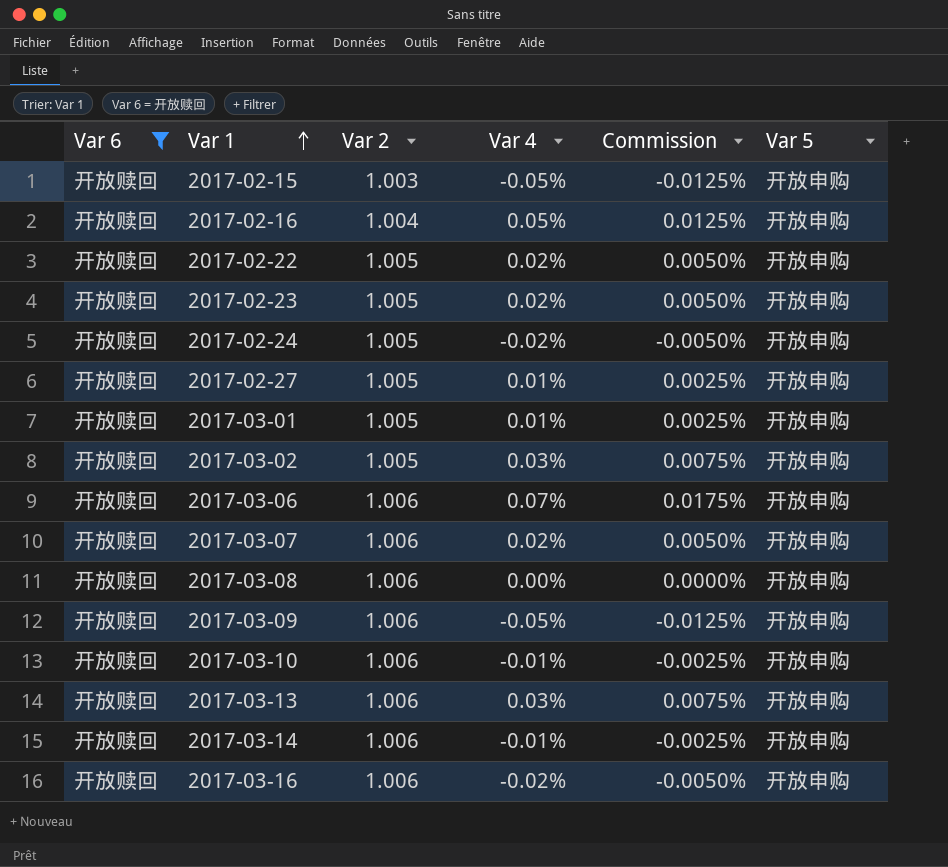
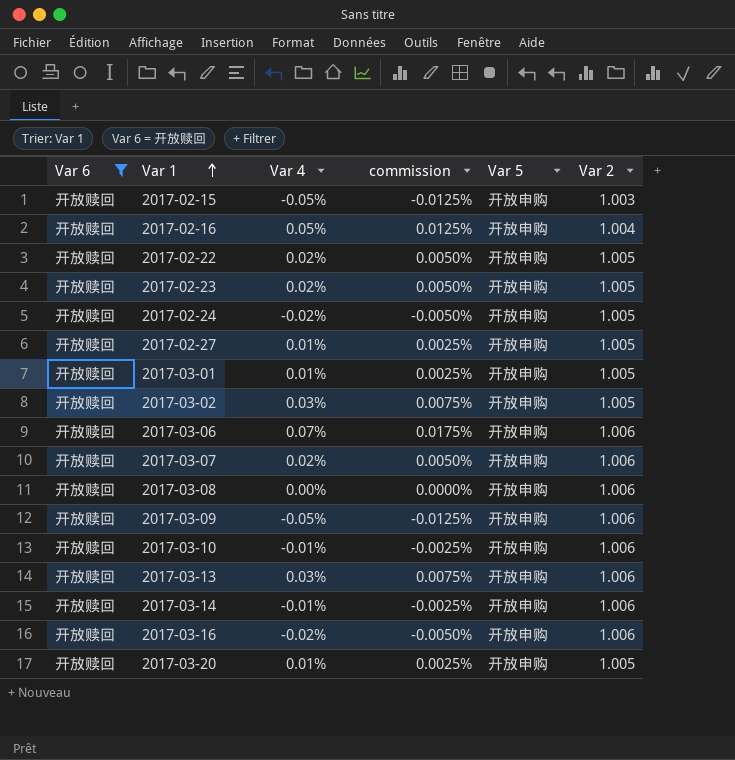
column name: Commission -> commission
column Var 2 | position: 3 -> 6
row 2017-03-20: none -> 开放赎回 | 0.01% | 0.0025% | 开放申购 | 1.005

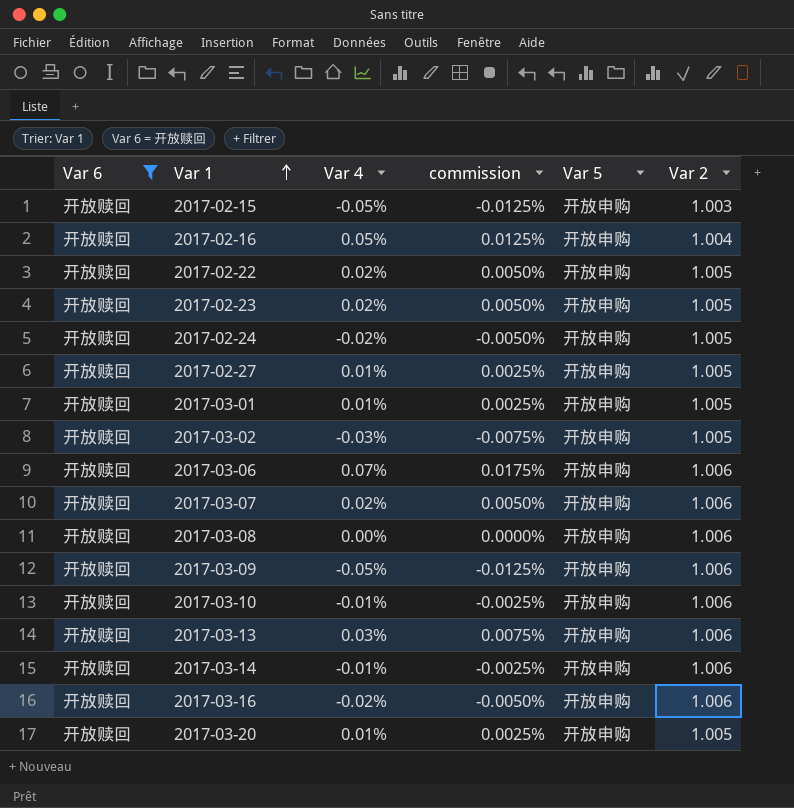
2017-03-02 | Var 4: 0.03% -> -0.03%
2017-03-02 | commission: 0.0075% -> -0.0075%

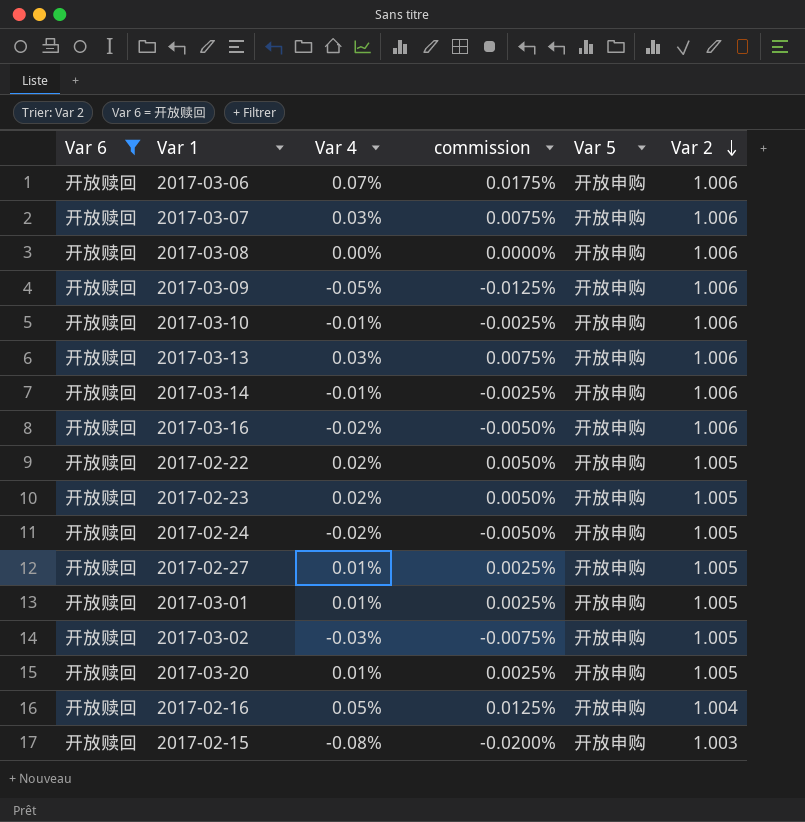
row order: Var 1 ascending -> Var 2 descending
2017-03-07 | Var 4: 0.02% -> 0.03%
2017-03-07 | commission: 0.0050% -> 0.0075%
2017-02-15 | Var 4: -0.05% -> -0.08%
2017-02-15 | commission: -0.0125% -> -0.0200%

